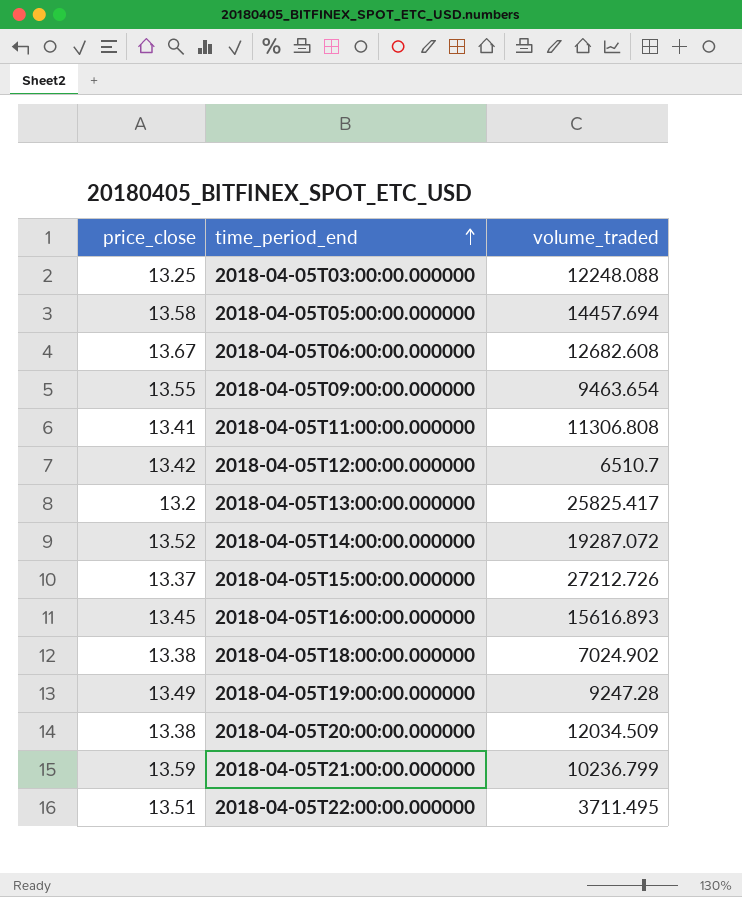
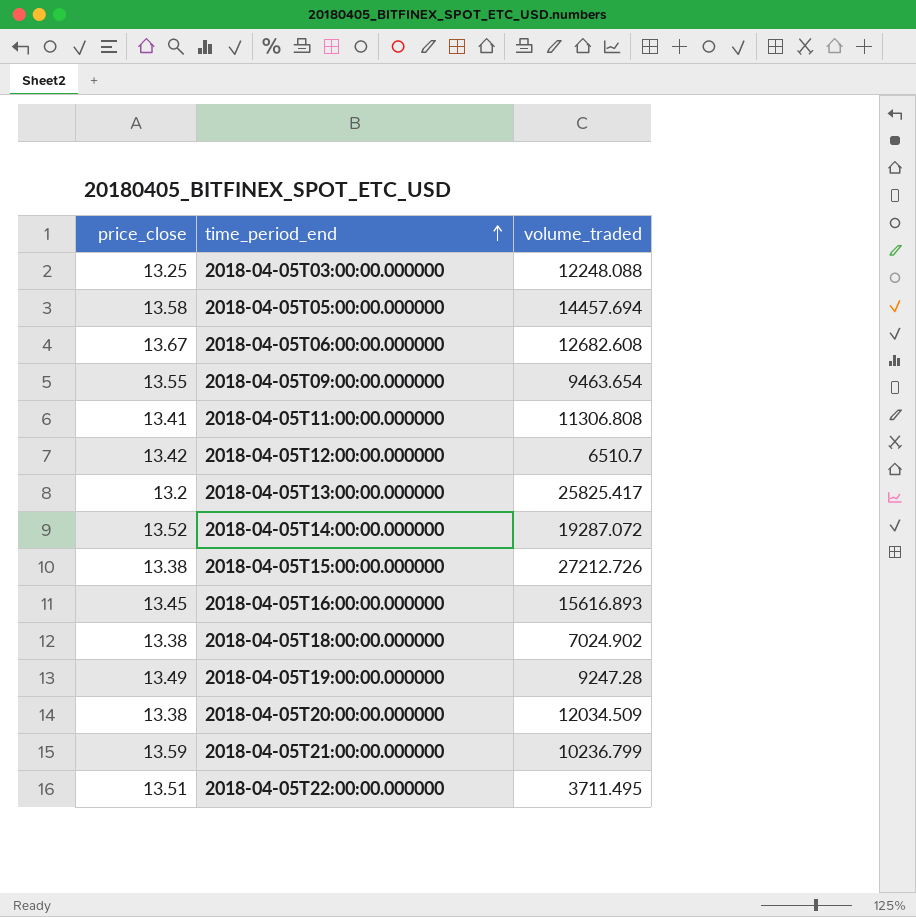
2018-04-05T15:00:00.000000 | price_close: 13.37 -> 13.38

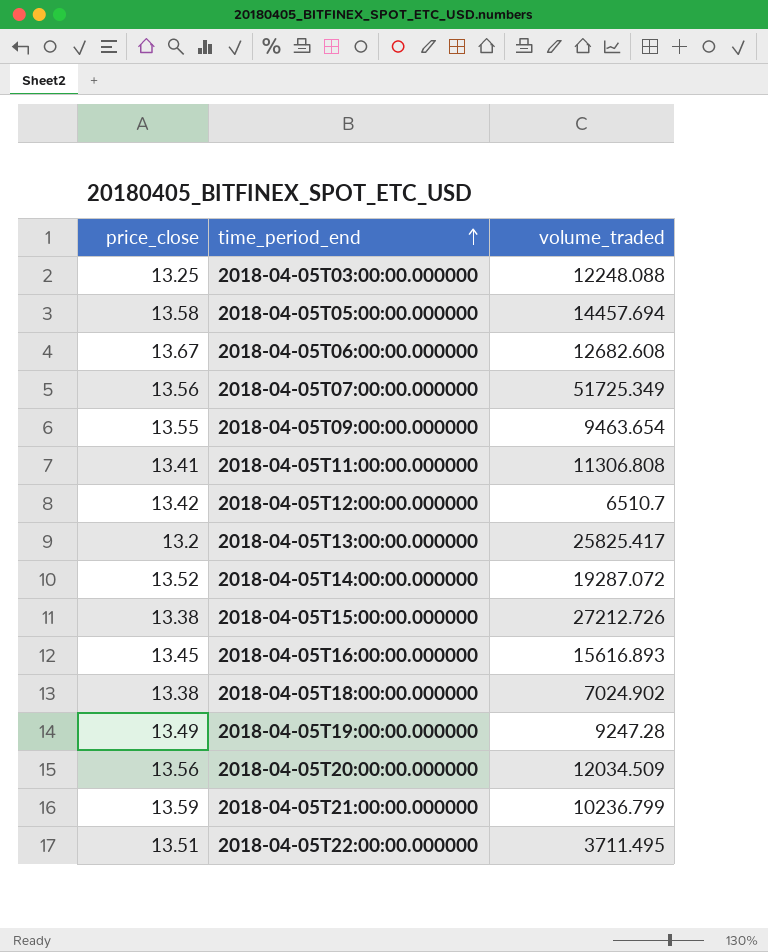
row 2018-04-05T07:00:00.000000: none -> 13.56 | 51725.349
2018-04-05T20:00:00.000000 | price_close: 13.38 -> 13.56

